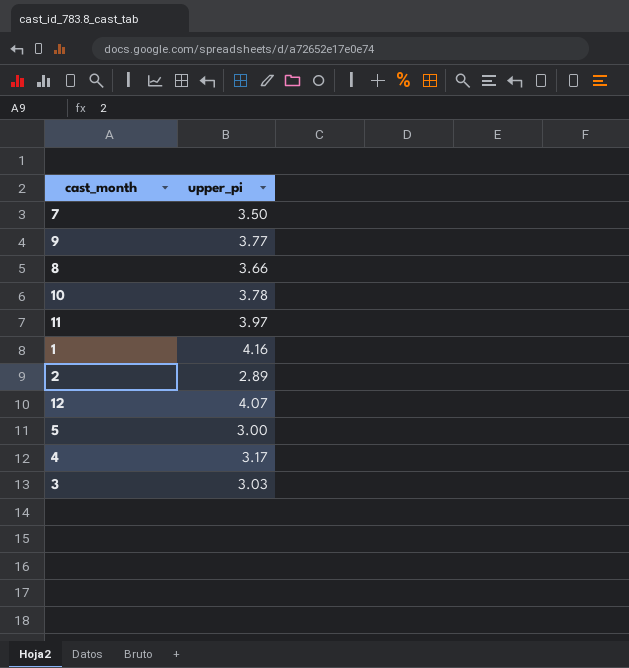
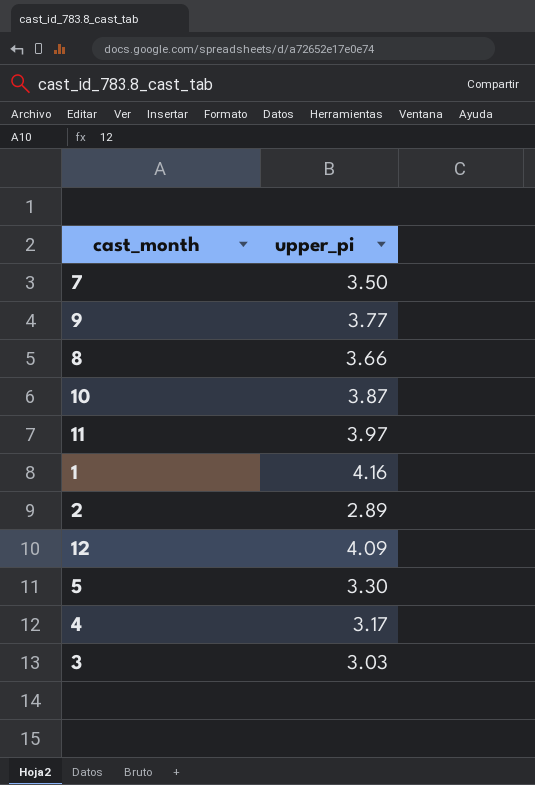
10 | upper_pi: 3.78 -> 3.87
12 | upper_pi: 4.07 -> 4.09
5 | upper_pi: 3.00 -> 3.30

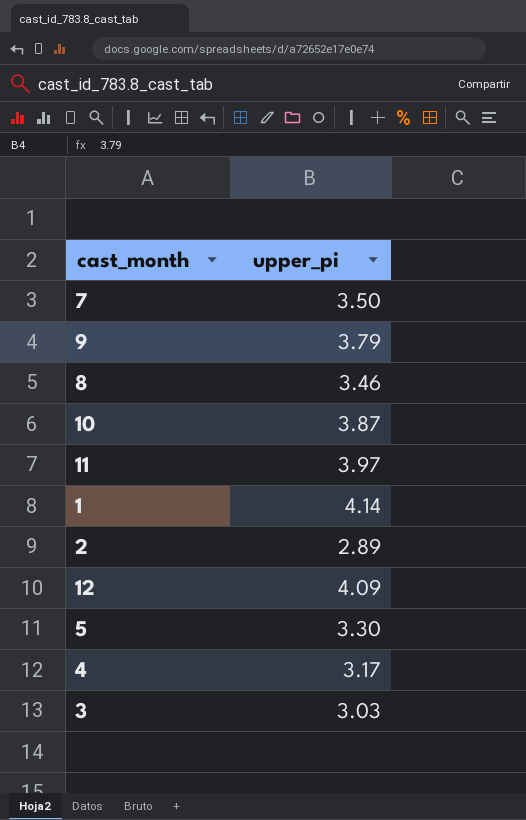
9 | upper_pi: 3.77 -> 3.79
8 | upper_pi: 3.66 -> 3.46
1 | upper_pi: 4.16 -> 4.14

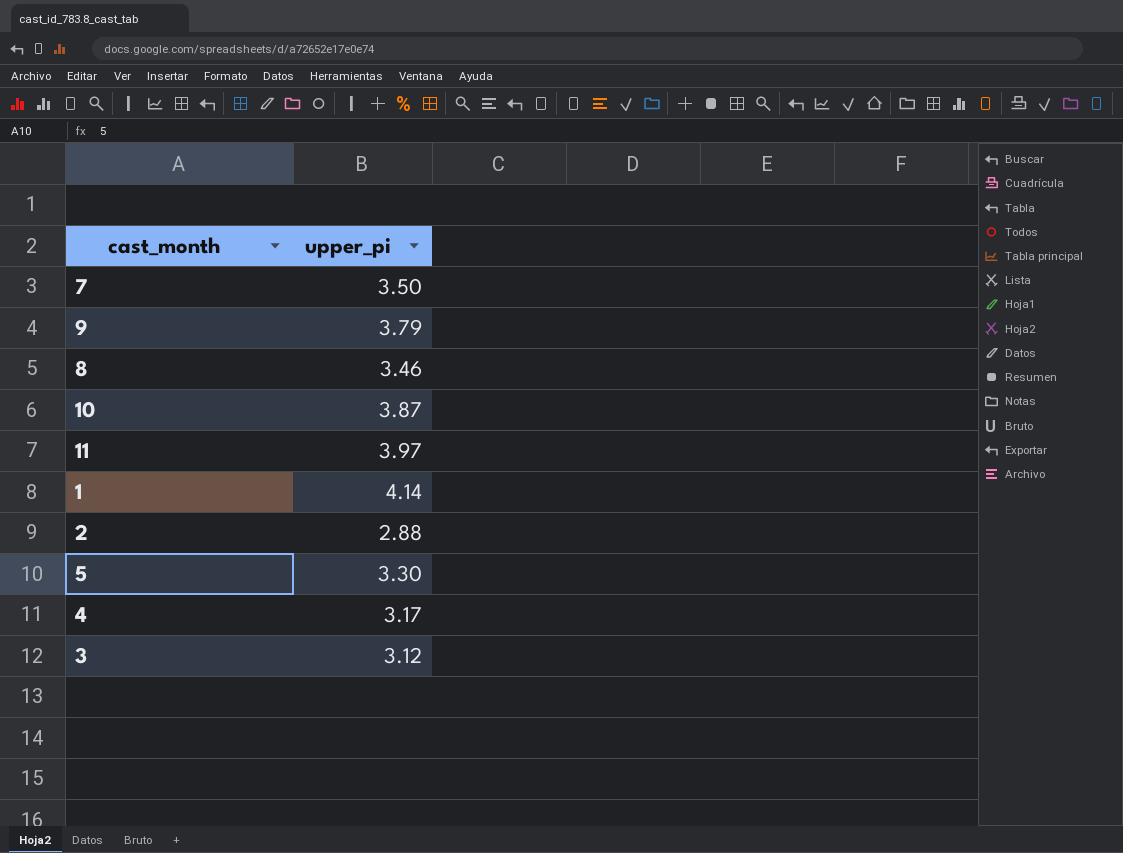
row 12: 4.09 -> none
2 | upper_pi: 2.89 -> 2.88
3 | upper_pi: 3.03 -> 3.12

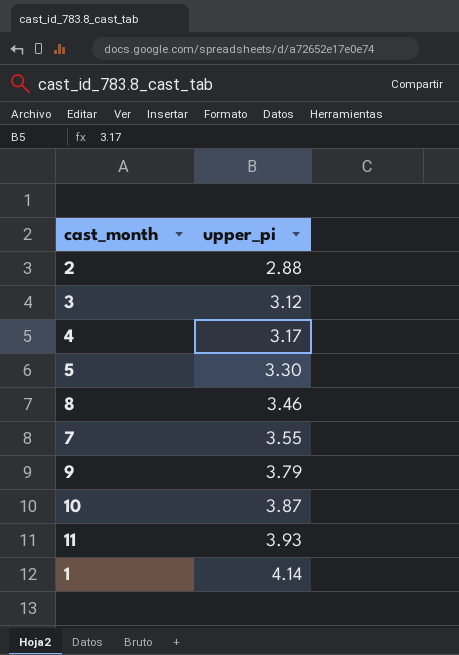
row order: none -> upper_pi ascending
7 | upper_pi: 3.50 -> 3.55
11 | upper_pi: 3.97 -> 3.93

